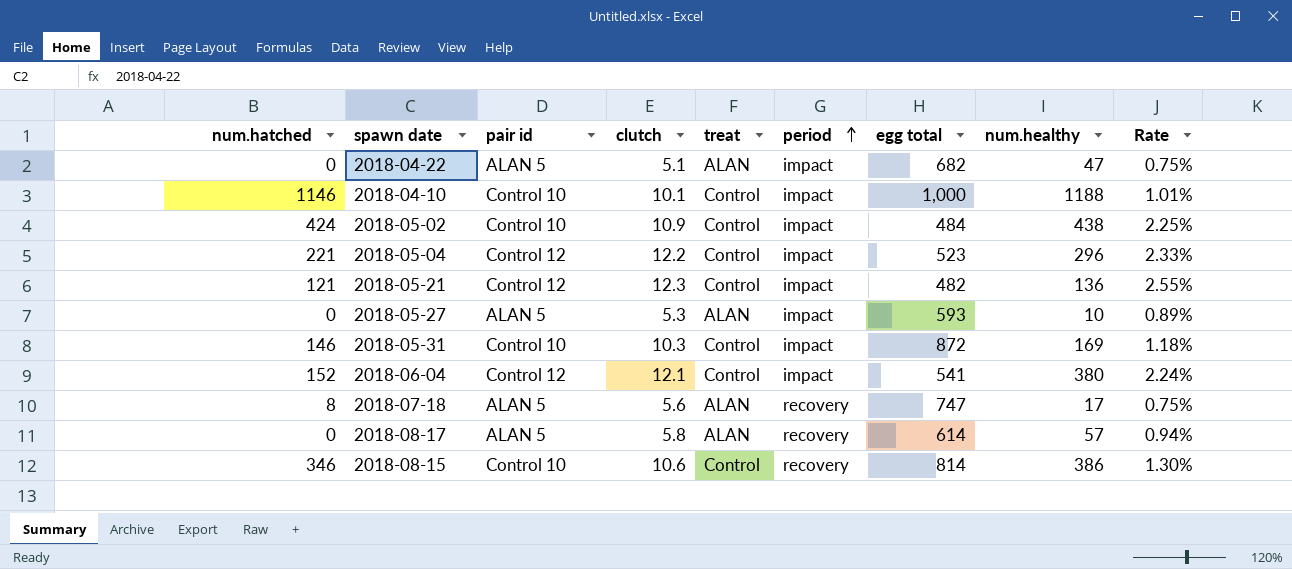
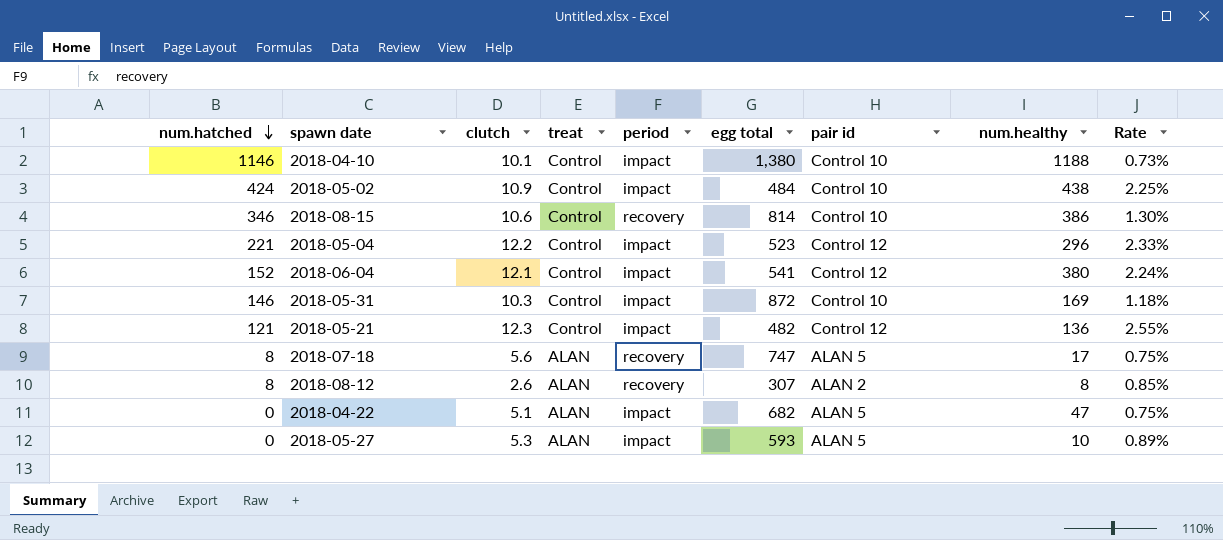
row order: period ascending -> num.hatched descending
column pair id | position: 3 -> 7
row 2018-08-17: 0 | ALAN 5 | 5.8 | ALAN | recovery | 614 | 57 | 0.94% -> none
2018-04-10 | egg total: 1,000 -> 1,380
2018-04-10 | Rate: 1.01% -> 0.73%
row 2018-08-12: none -> 8 | 2.6 | ALAN | recovery | 307 | ALAN 2 | 8 | 0.85%

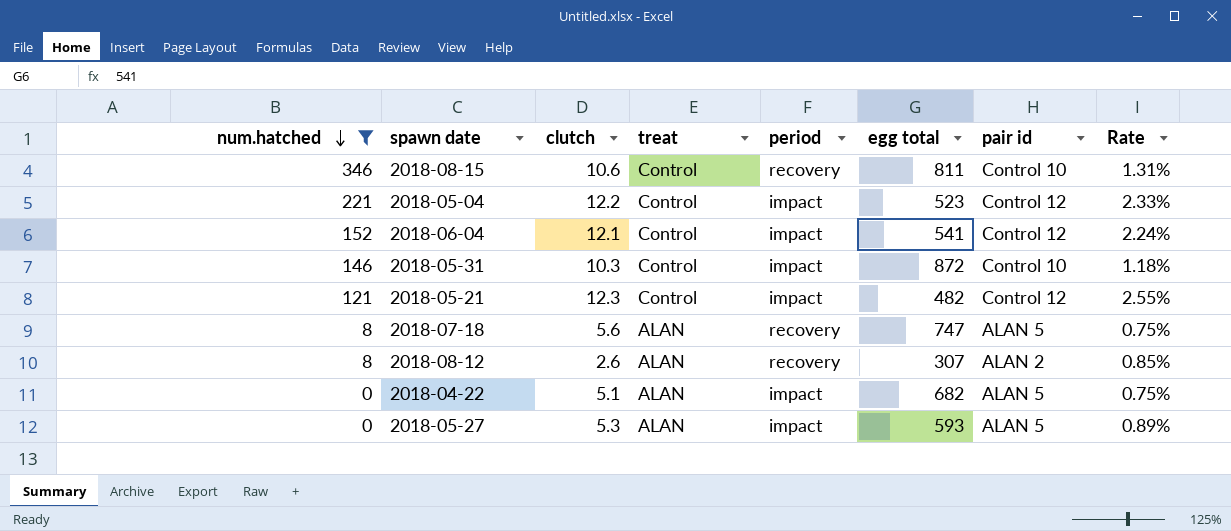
filter: none -> num.hatched <= 346
column num.healthy | position: 8 -> none
2018-08-15 | egg total: 814 -> 811
2018-08-15 | Rate: 1.30% -> 1.31%

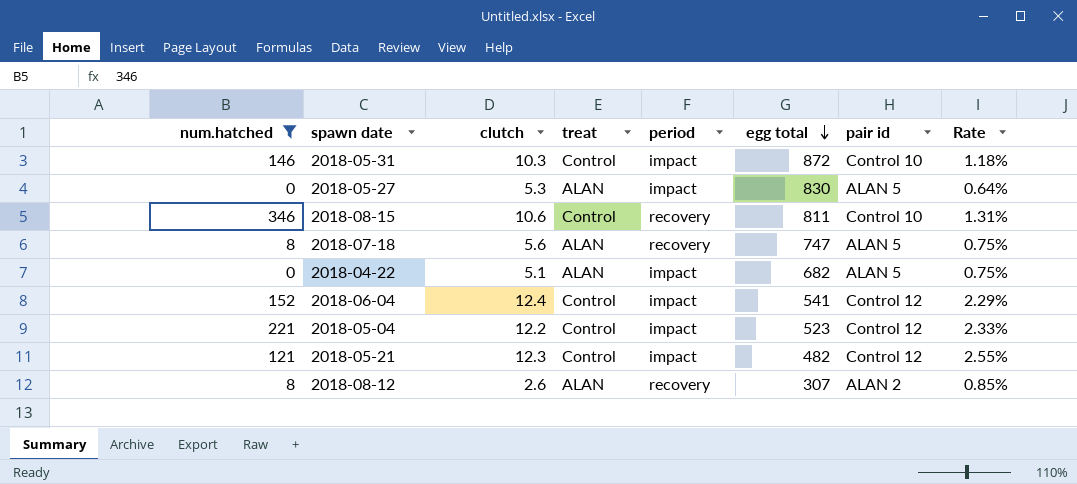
row order: num.hatched descending -> egg total descending
2018-05-27 | egg total: 593 -> 830
2018-05-27 | Rate: 0.89% -> 0.64%
2018-06-04 | clutch: 12.1 -> 12.4
2018-06-04 | Rate: 2.24% -> 2.29%

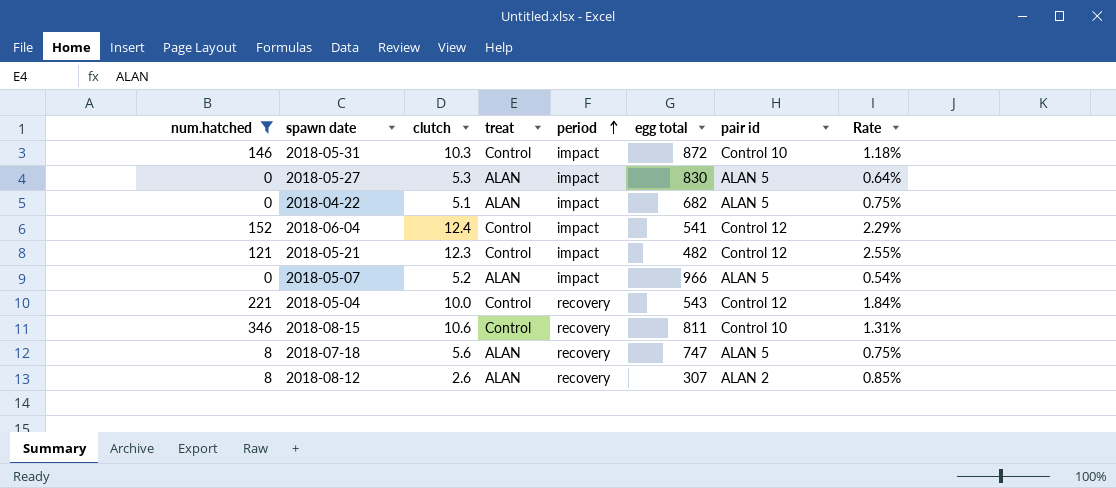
row order: egg total descending -> period ascending
row 2018-05-07: none -> 0 | 5.2 | ALAN | impact | 966 | ALAN 5 | 0.54%
2018-05-04 | clutch: 12.2 -> 10.0
2018-05-04 | period: impact -> recovery
2018-05-04 | egg total: 523 -> 543
2018-05-04 | Rate: 2.33% -> 1.84%

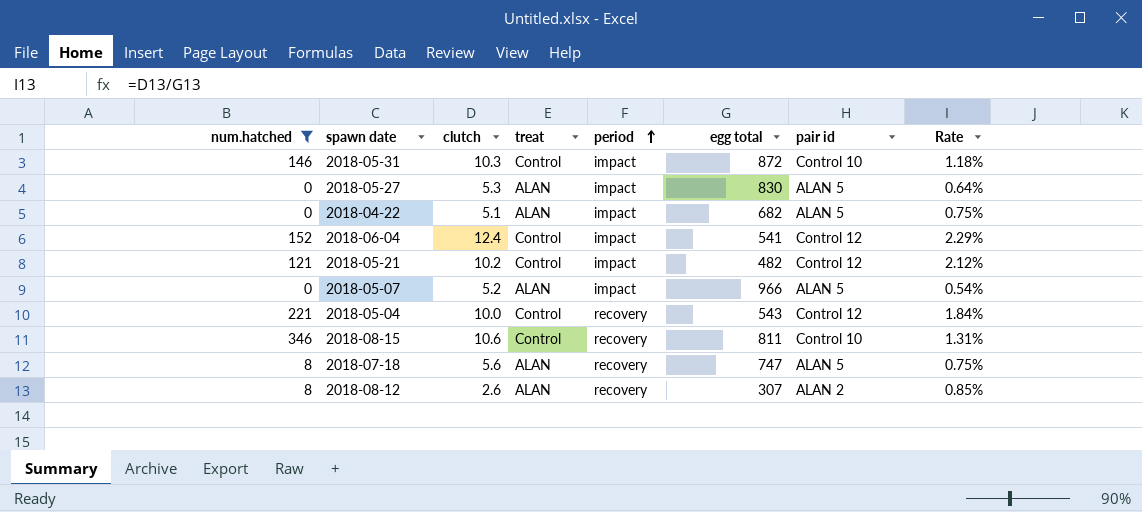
2018-05-21 | clutch: 12.3 -> 10.2
2018-05-21 | Rate: 2.55% -> 2.12%

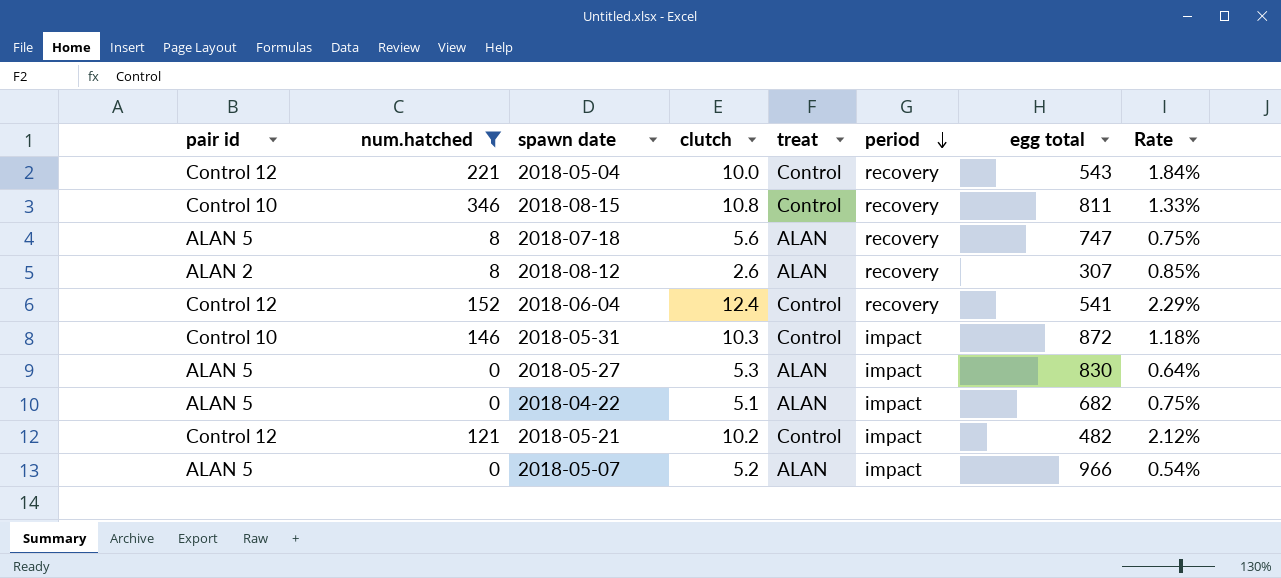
row order: period ascending -> period descending
column pair id | position: 7 -> 1
2018-08-15 | clutch: 10.6 -> 10.8
2018-08-15 | Rate: 1.31% -> 1.33%
2018-06-04 | period: impact -> recovery

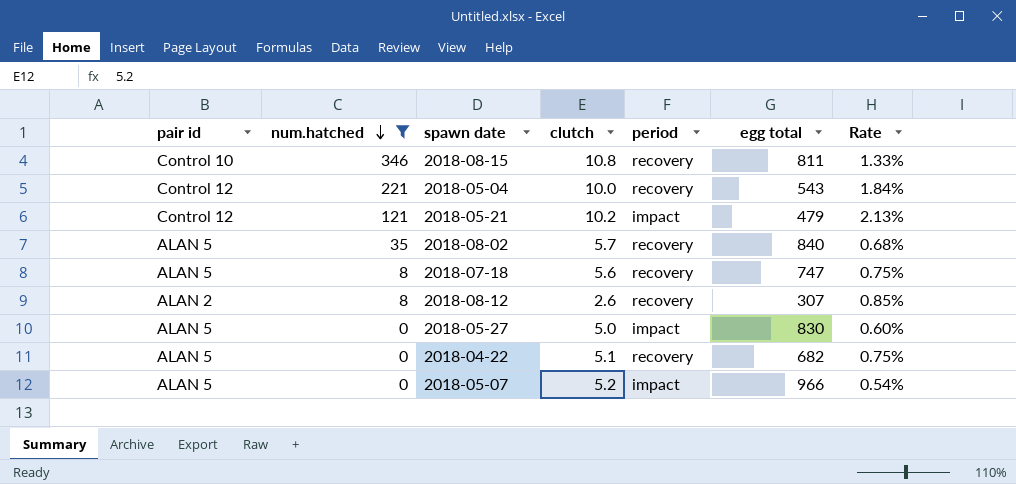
row order: period descending -> num.hatched descending
column treat | position: 5 -> none
row 2018-06-04: Control 12 | 152 | 12.4 | Control | recovery | 541 | 2.29% -> none
row 2018-05-31: Control 10 | 146 | 10.3 | Control | impact | 872 | 1.18% -> none
2018-05-21 | egg total: 482 -> 479
2018-05-21 | Rate: 2.12% -> 2.13%
row 2018-08-02: none -> ALAN 5 | 35 | 5.7 | recovery | 840 | 0.68%
2018-05-27 | clutch: 5.3 -> 5.0
2018-05-27 | Rate: 0.64% -> 0.60%
2018-04-22 | period: impact -> recovery

